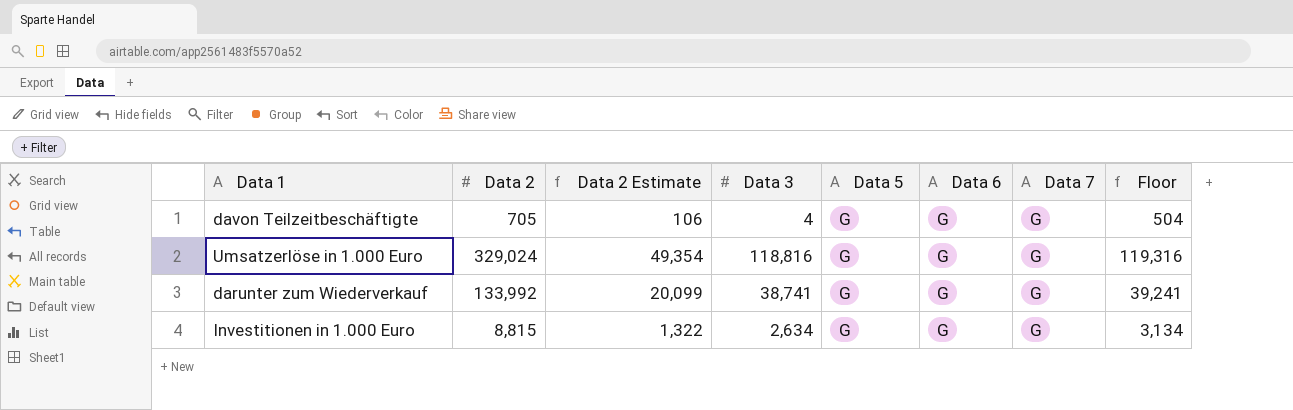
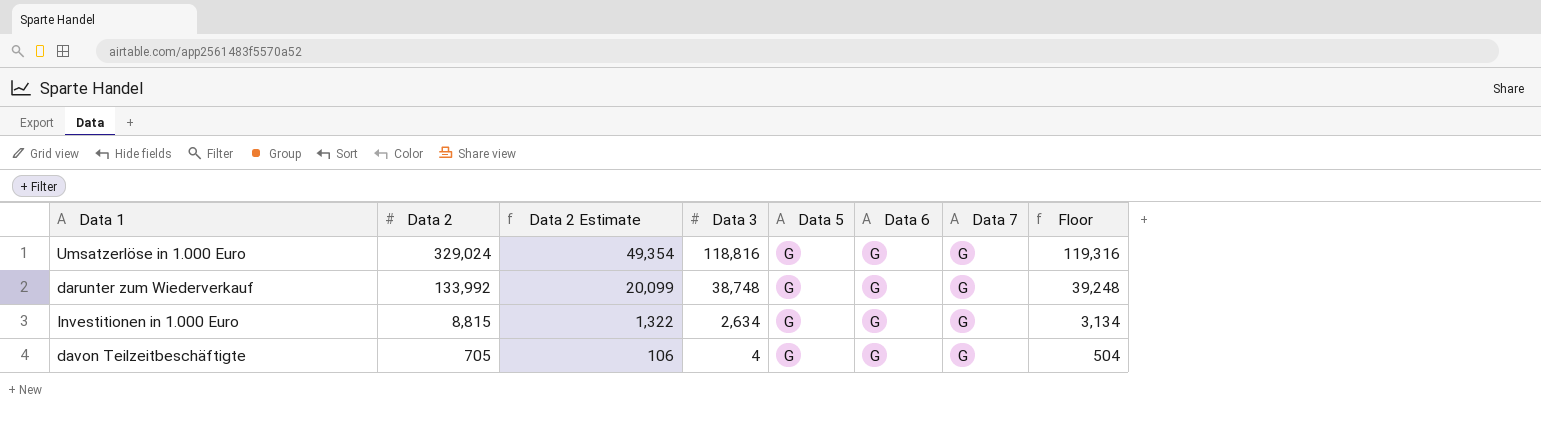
row order: none -> Data 2 descending
darunter zum Wiederverkauf | Data 3: 38,741 -> 38,748
darunter zum Wiederverkauf | Floor: 39,241 -> 39,248

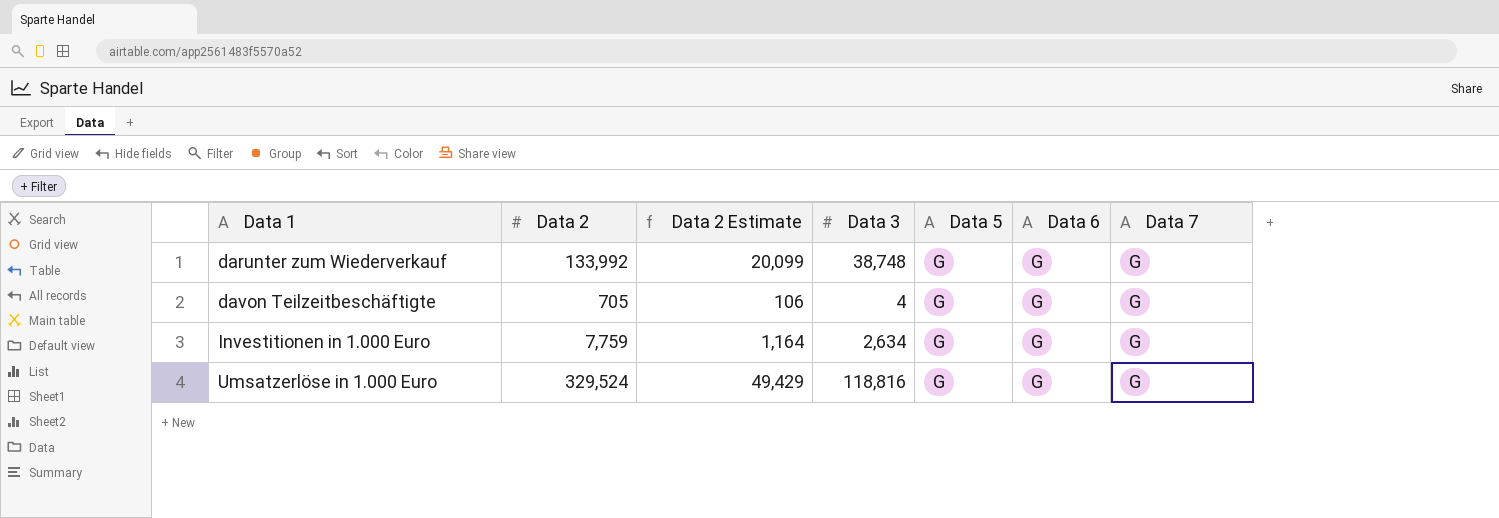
row order: Data 2 descending -> Data 1 ascending
column Floor | formula: [Data 3] + 500 -> none
Investitionen in 1.000 Euro | Data 2: 8,815 -> 7,759
Investitionen in 1.000 Euro | Data 2 Estimate: 1,322 -> 1,164
Umsatzerlöse in 1.000 Euro | Data 2: 329,024 -> 329,524
Umsatzerlöse in 1.000 Euro | Data 2 Estimate: 49,354 -> 49,429

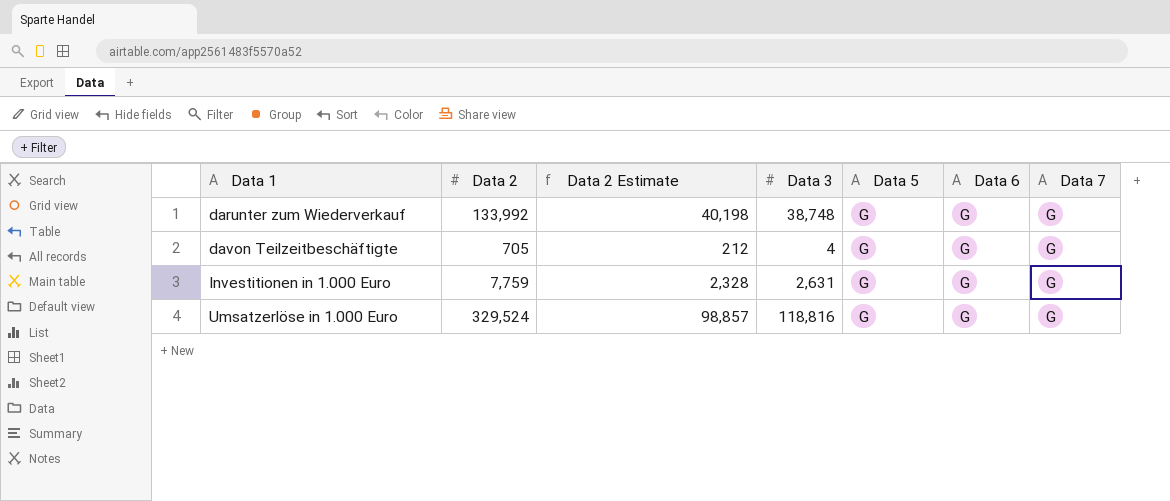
column Data 2 Estimate | formula: [Data 2] * 0.15 -> [Data 2] * 0.3
Investitionen in 1.000 Euro | Data 3: 2,634 -> 2,631

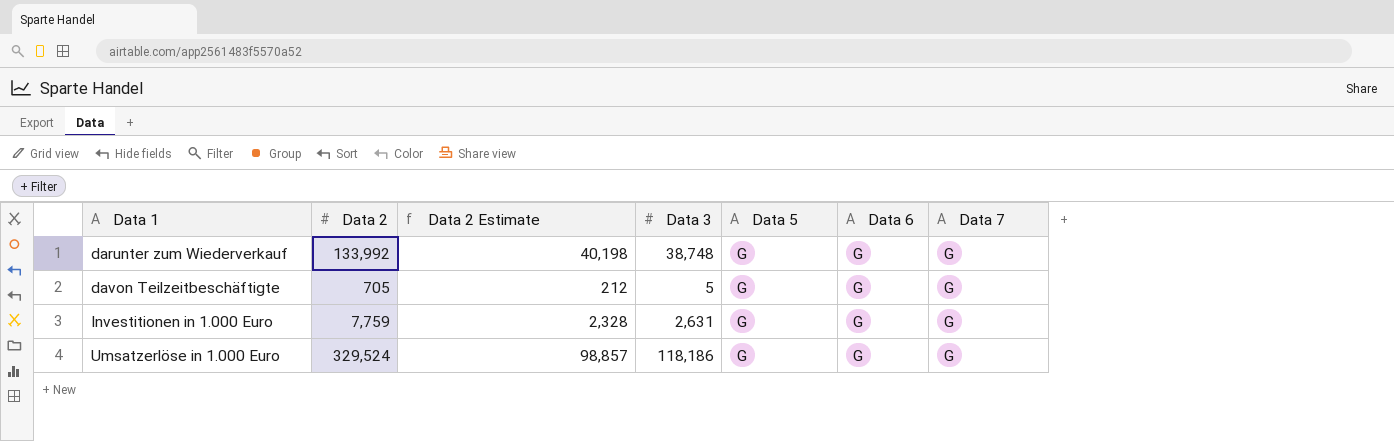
davon Teilzeitbeschäftigte | Data 3: 4 -> 5
Umsatzerlöse in 1.000 Euro | Data 3: 118,816 -> 118,186

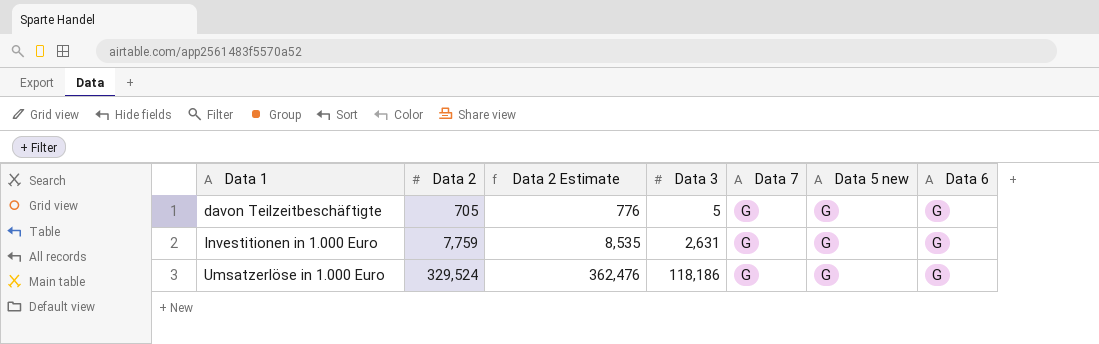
column Data 2 Estimate | formula: [Data 2] * 0.3 -> [Data 2] * 1.1
column Data 7 | position: 7 -> 5
column name: Data 5 -> Data 5 new
row darunter zum Wiederverkauf: 133,992 | 40,198 | 38,748 | G | G | G -> none

